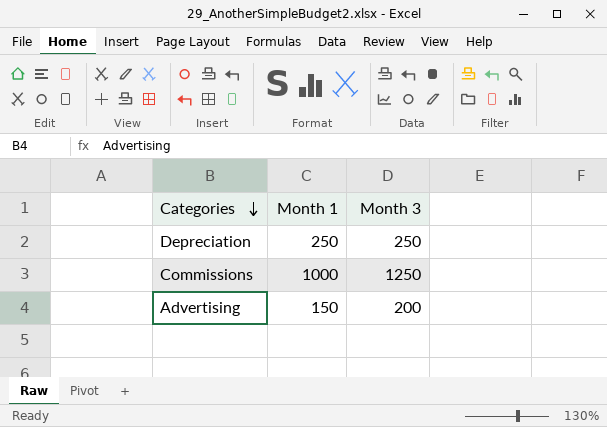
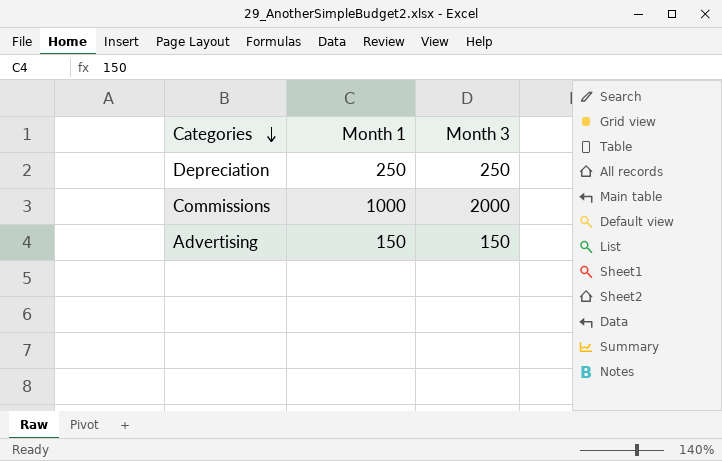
Commissions | Month 3: 1250 -> 2000
Advertising | Month 3: 200 -> 150

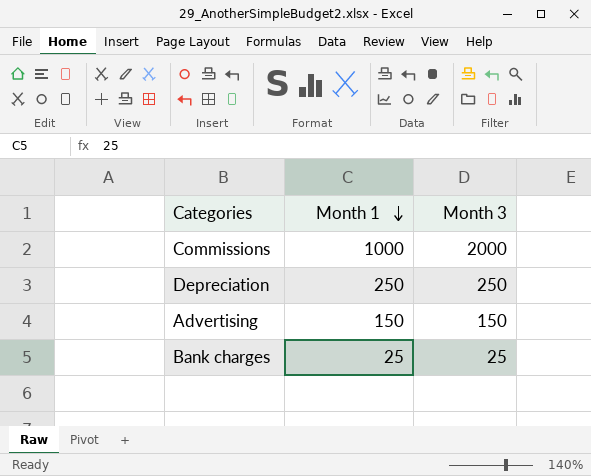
row order: Categories descending -> Month 1 descending
row Bank charges: none -> 25 | 25

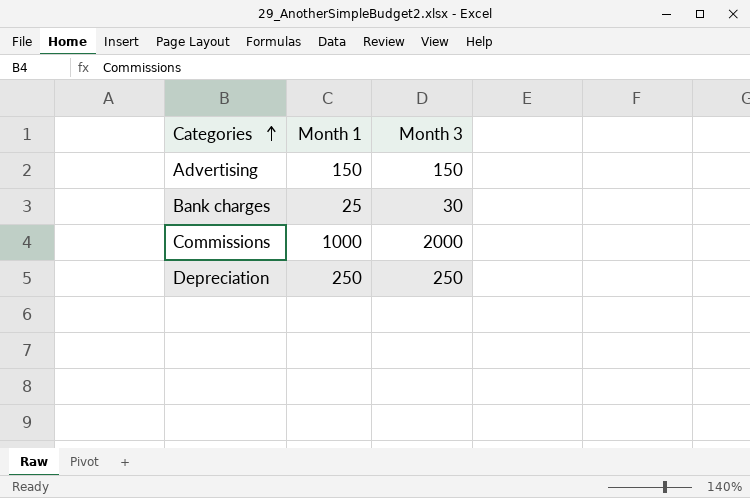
row order: Month 1 descending -> Categories ascending
Bank charges | Month 3: 25 -> 30

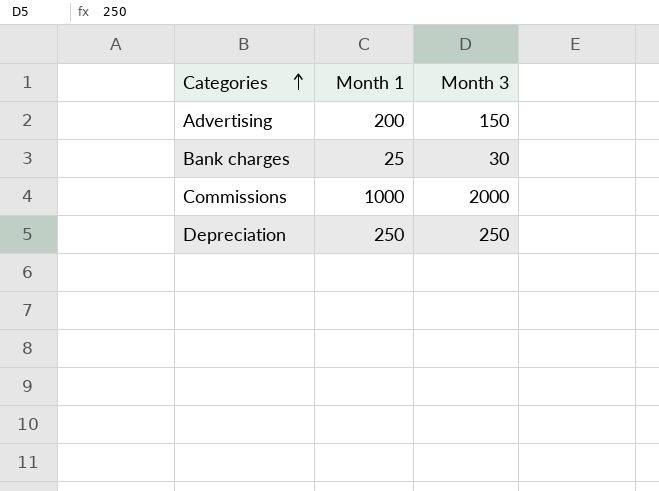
Advertising | Month 1: 150 -> 200

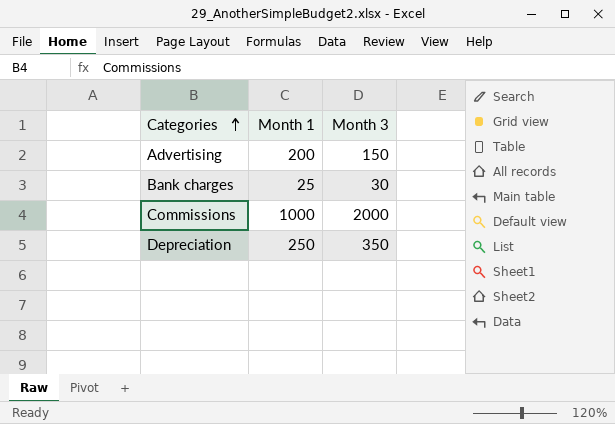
Depreciation | Month 3: 250 -> 350

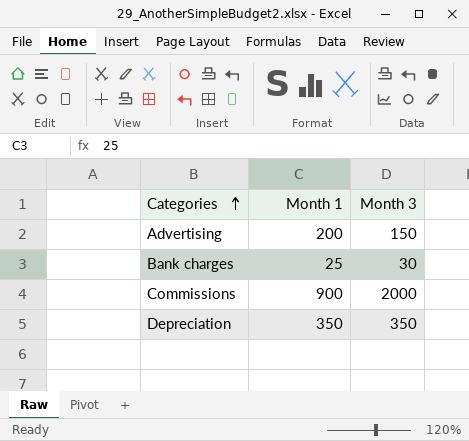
Commissions | Month 1: 1000 -> 900
Depreciation | Month 1: 250 -> 350

